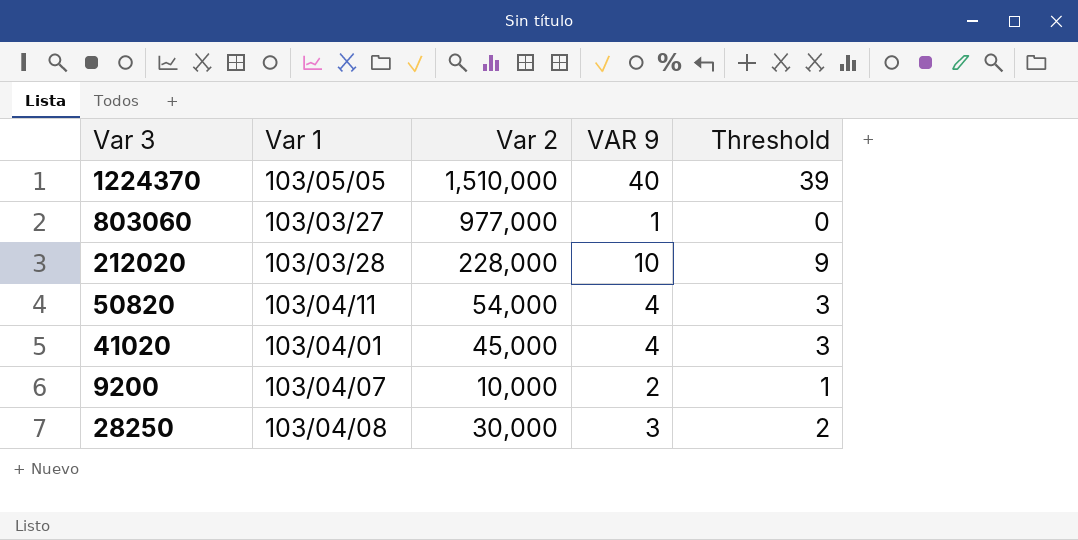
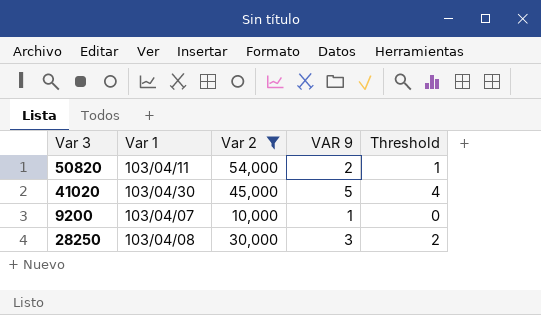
filter: none -> Var 2 <= 54,000
50820 | VAR 9: 4 -> 2
50820 | Threshold: 3 -> 1
41020 | Var 1: 103/04/01 -> 103/04/30
41020 | VAR 9: 4 -> 5
41020 | Threshold: 3 -> 4
9200 | VAR 9: 2 -> 1
9200 | Threshold: 1 -> 0

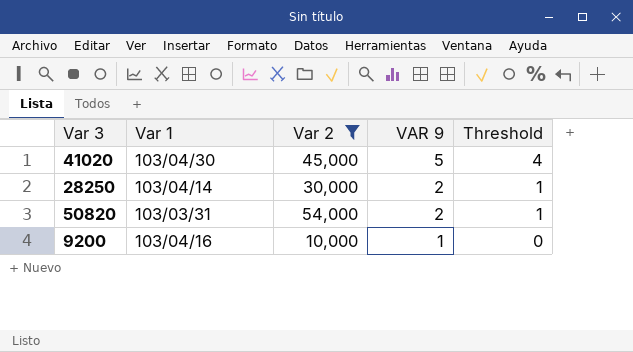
row order: none -> VAR 9 descending
28250 | Var 1: 103/04/08 -> 103/04/14
28250 | VAR 9: 3 -> 2
28250 | Threshold: 2 -> 1
50820 | Var 1: 103/04/11 -> 103/03/31
9200 | Var 1: 103/04/07 -> 103/04/16

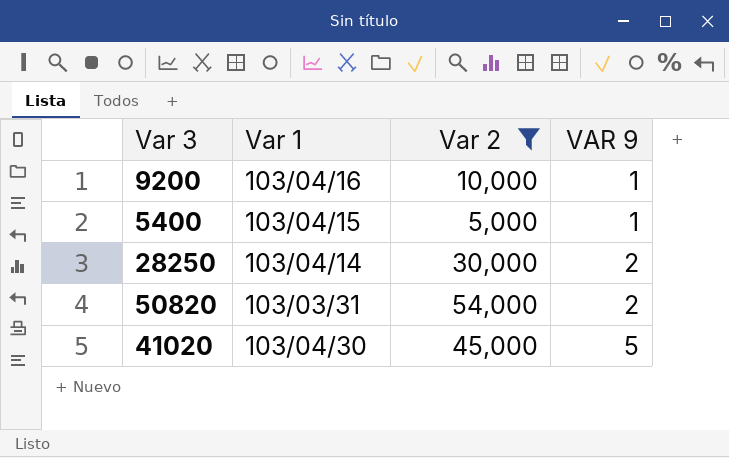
row order: VAR 9 descending -> VAR 9 ascending
column Threshold | formula: [VAR 9] - 1 -> none
row 5400: none -> 103/04/15 | 5,000 | 1

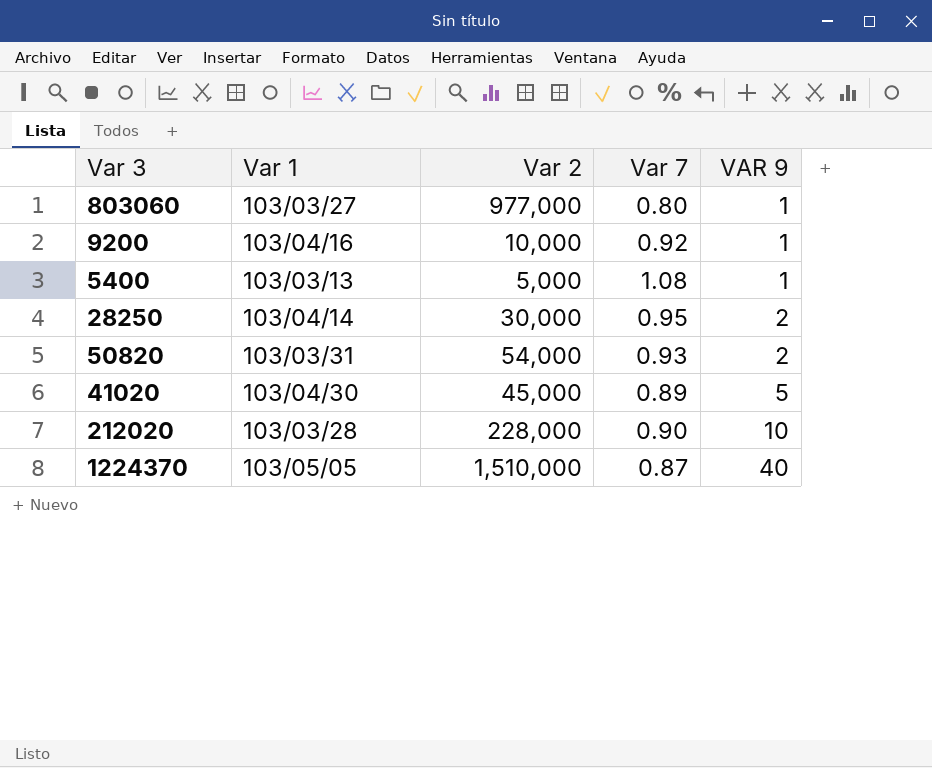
filter: Var 2 <= 54,000 -> none
column Var 7 | position: none -> 4
5400 | Var 1: 103/04/15 -> 103/03/13

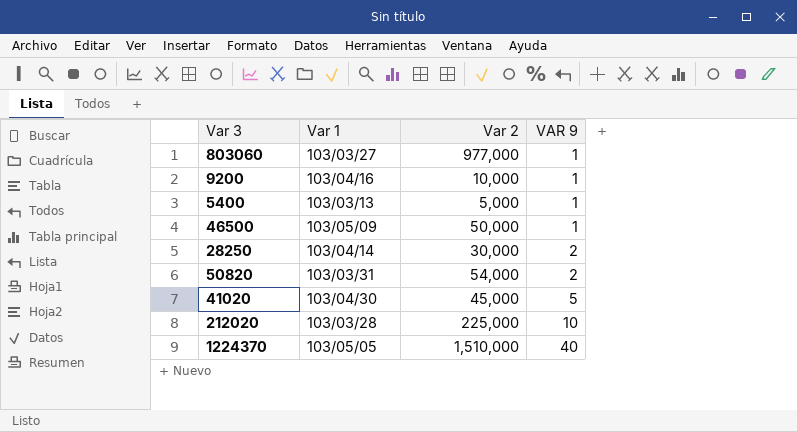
column Var 7 | position: 4 -> none
row 46500: none -> 103/05/09 | 50,000 | 1
212020 | Var 2: 228,000 -> 225,000

